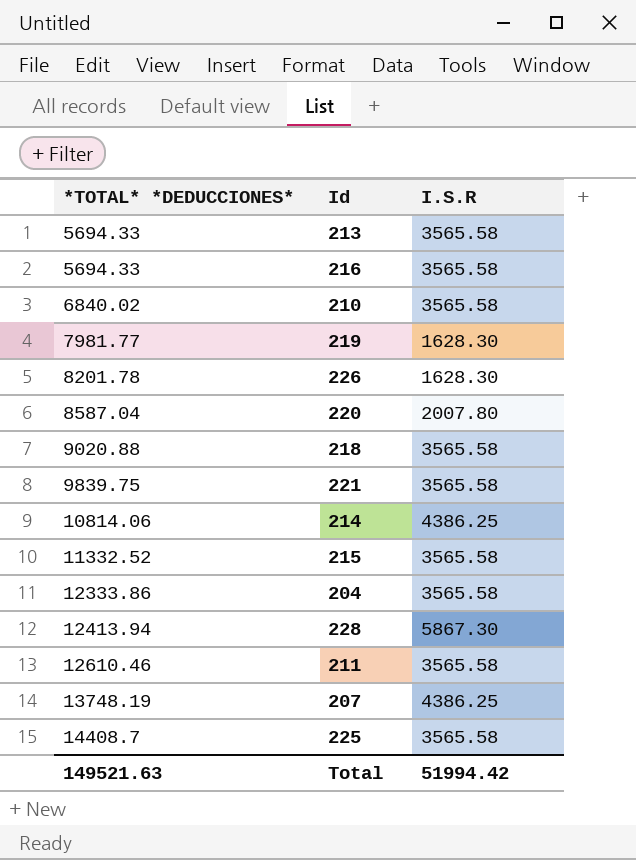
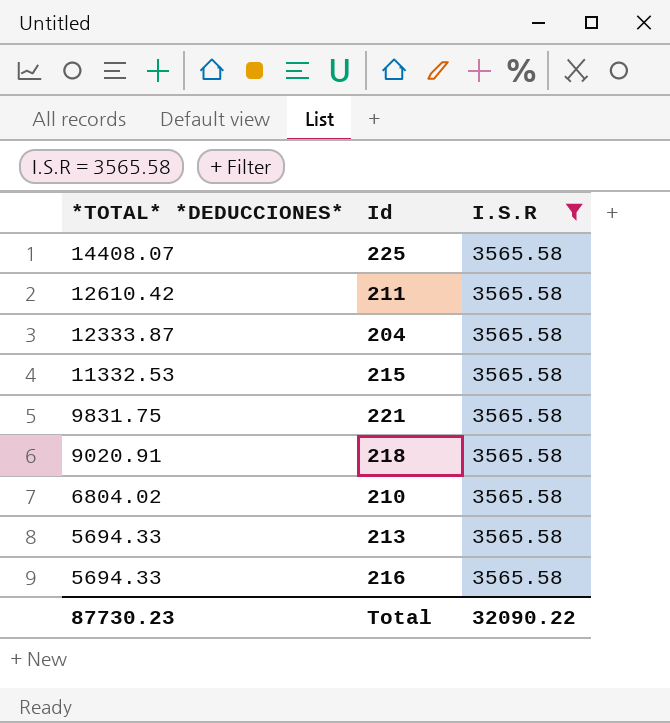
filter: none -> I.S.R = 3565.58
row order: *TOTAL* *DEDUCCIONES* ascending -> *TOTAL* *DEDUCCIONES* descending
225 | *TOTAL* *DEDUCCIONES*: 14408.7 -> 14408.07
211 | *TOTAL* *DEDUCCIONES*: 12610.46 -> 12610.42
204 | *TOTAL* *DEDUCCIONES*: 12333.86 -> 12333.87
215 | *TOTAL* *DEDUCCIONES*: 11332.52 -> 11332.53
221 | *TOTAL* *DEDUCCIONES*: 9839.75 -> 9831.75
218 | *TOTAL* *DEDUCCIONES*: 9020.88 -> 9020.91
210 | *TOTAL* *DEDUCCIONES*: 6840.02 -> 6804.02
Total | *TOTAL* *DEDUCCIONES*: 149521.63 -> 87730.23
Total | I.S.R: 51994.42 -> 32090.22

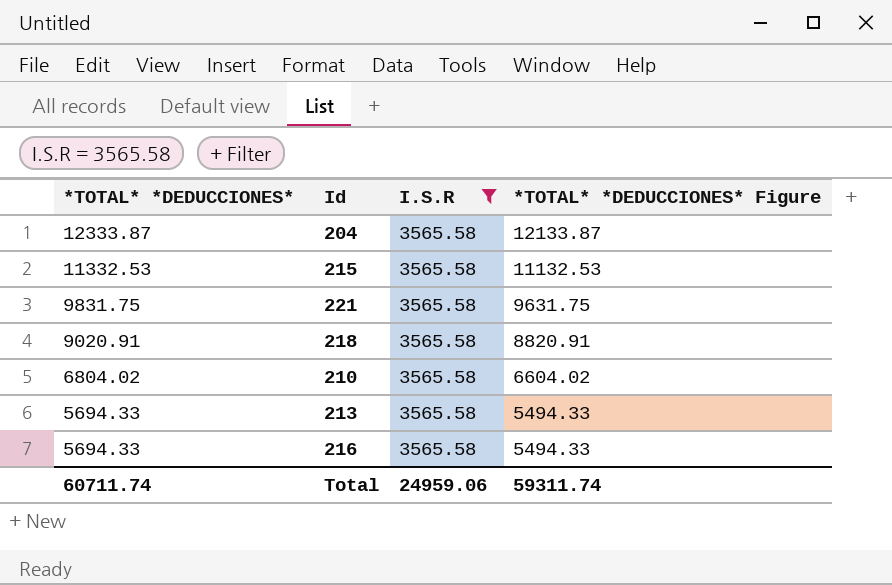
column *TOTAL* *DEDUCCIONES* Figure | formula: none -> [*TOTAL* *DEDUCCIONES*] - 200
row 225: 14408.07 | 3565.58 -> none
row 211: 12610.42 | 3565.58 -> none
Total | *TOTAL* *DEDUCCIONES*: 87730.23 -> 60711.74
Total | I.S.R: 32090.22 -> 24959.06

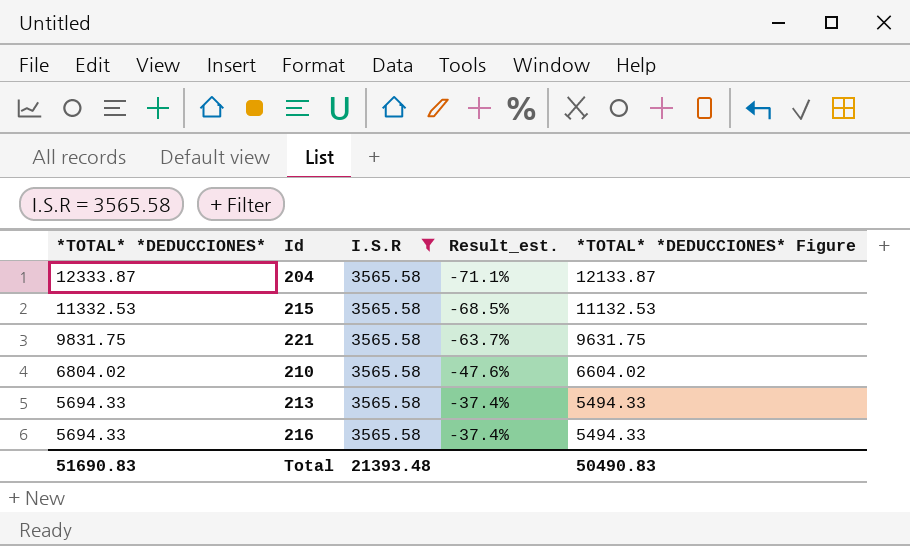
column Result_est. | formula: none -> ([I.S.R] - [*TOTAL* *DEDUCCIONES*]) / [*TOTAL* *DEDUCCIONES*]
row 218: 9020.91 | 3565.58 | 8820.91 -> none
Total | *TOTAL* *DEDUCCIONES*: 60711.74 -> 51690.83
Total | I.S.R: 24959.06 -> 21393.48
Total | *TOTAL* *DEDUCCIONES* Figure: 59311.74 -> 50490.83

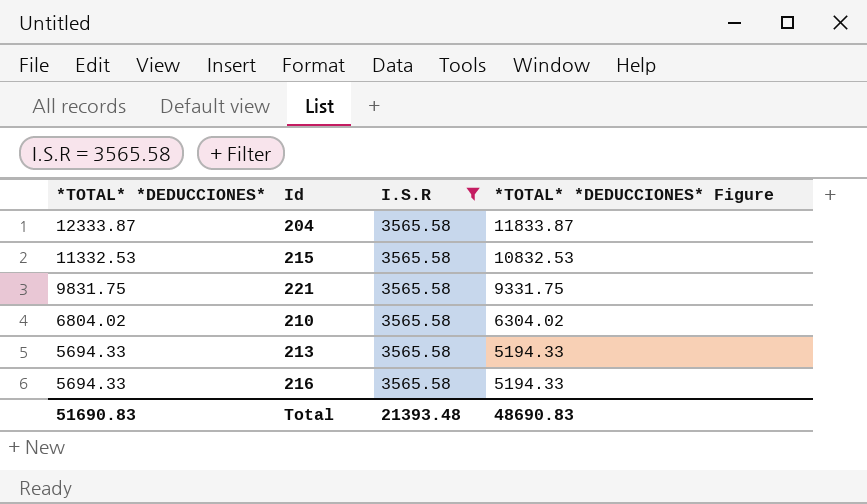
column Result_est. | formula: ([I.S.R] - [*TOTAL* *DEDUCCIONES*]) / [*TOTAL* *DEDUCCIONES*] -> none
column *TOTAL* *DEDUCCIONES* Figure | formula: [*TOTAL* *DEDUCCIONES*] - 200 -> [*TOTAL* *DEDUCCIONES*] - 500
Total | *TOTAL* *DEDUCCIONES* Figure: 50490.83 -> 48690.83

